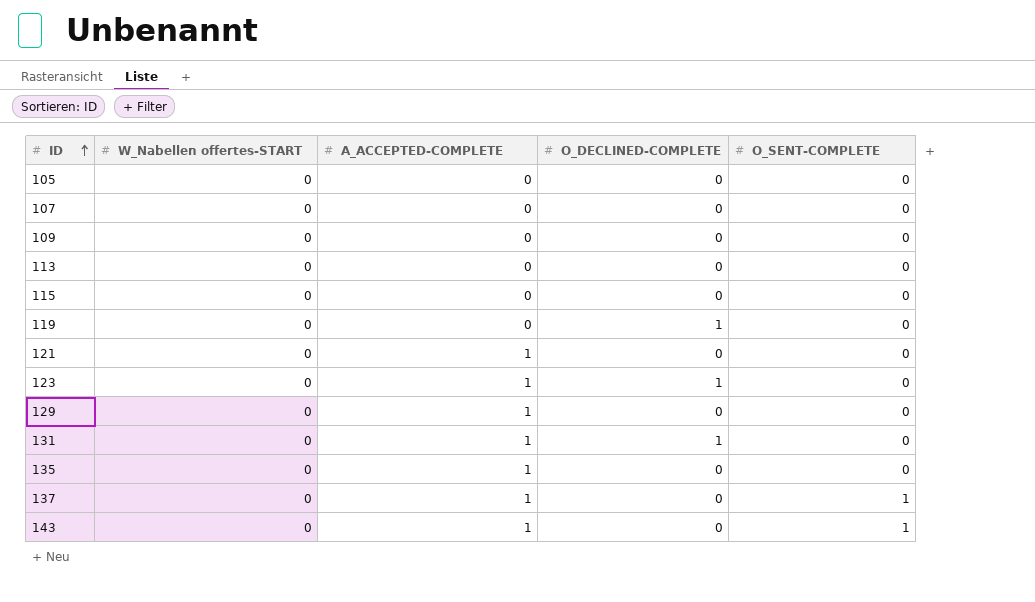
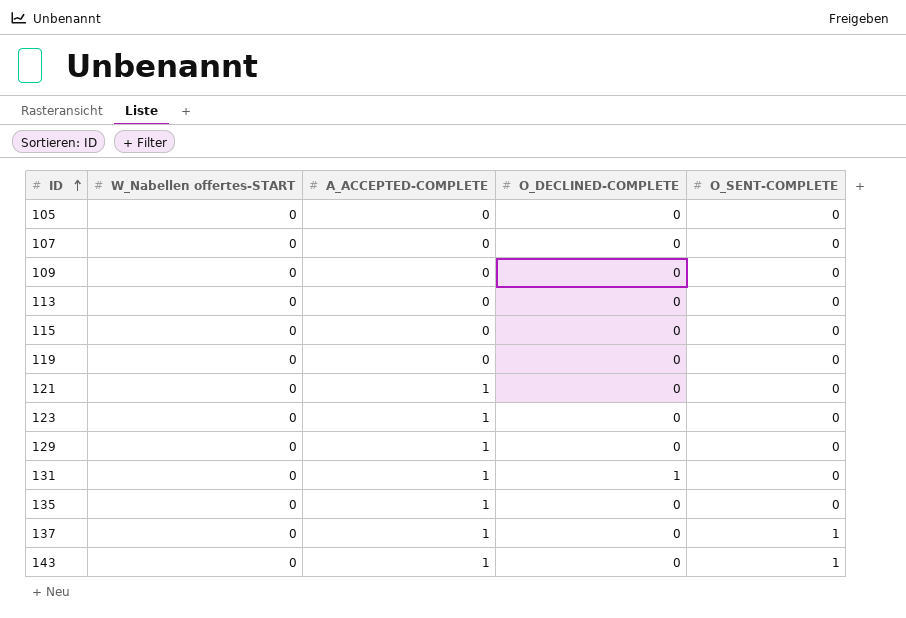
119 | O_DECLINED-COMPLETE: 1 -> 0
123 | O_DECLINED-COMPLETE: 1 -> 0

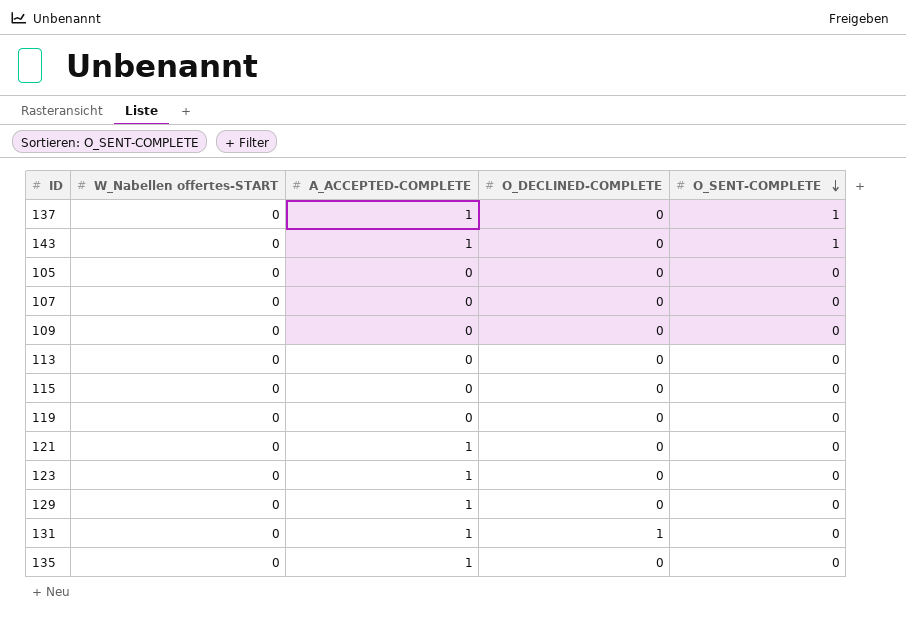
row order: ID ascending -> O_SENT-COMPLETE descending

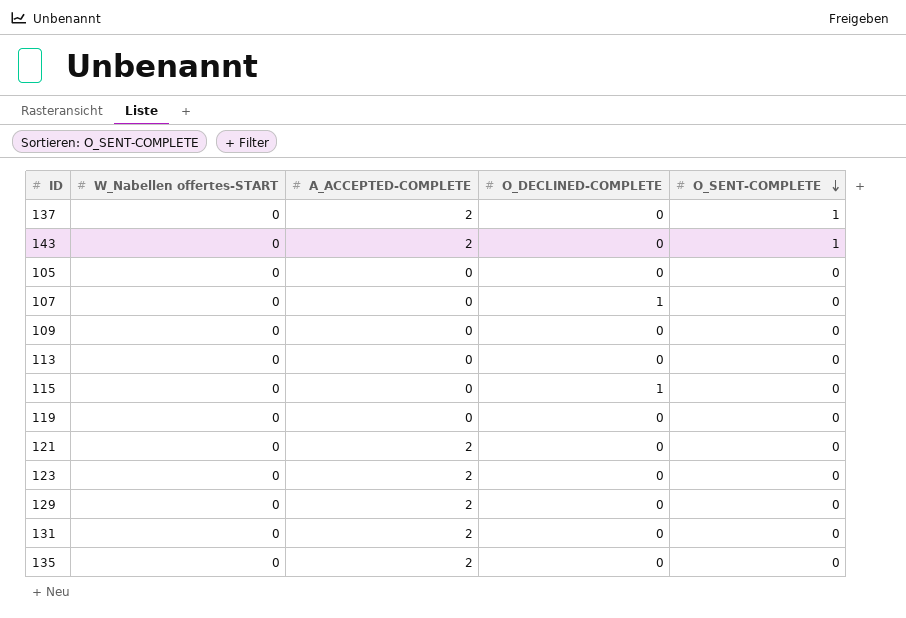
137 | A_ACCEPTED-COMPLETE: 1 -> 2
143 | A_ACCEPTED-COMPLETE: 1 -> 2
107 | O_DECLINED-COMPLETE: 0 -> 1
115 | O_DECLINED-COMPLETE: 0 -> 1
121 | A_ACCEPTED-COMPLETE: 1 -> 2
123 | A_ACCEPTED-COMPLETE: 1 -> 2
129 | A_ACCEPTED-COMPLETE: 1 -> 2
131 | A_ACCEPTED-COMPLETE: 1 -> 2
131 | O_DECLINED-COMPLETE: 1 -> 0
135 | A_ACCEPTED-COMPLETE: 1 -> 2

